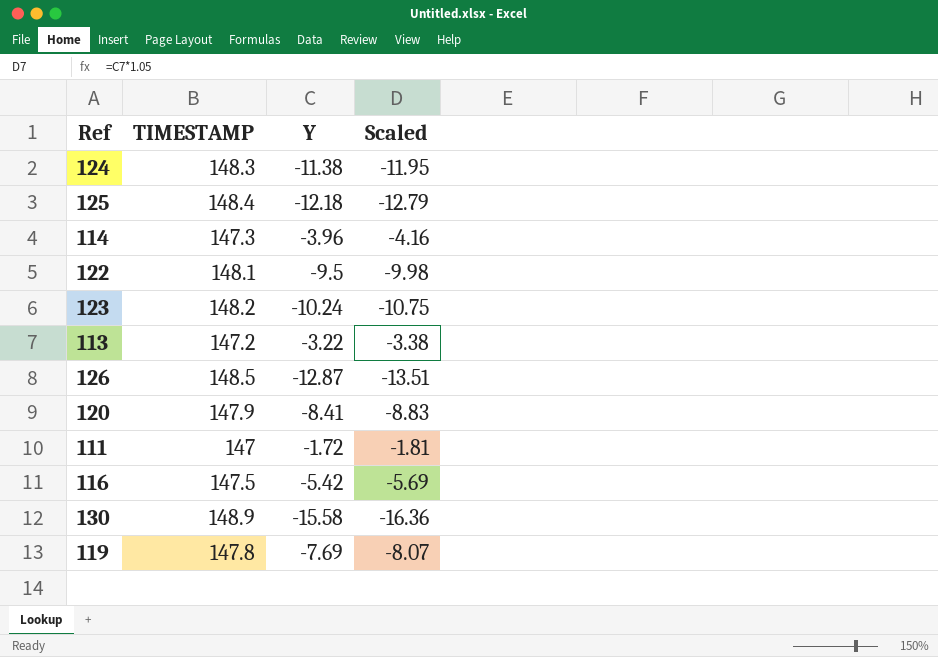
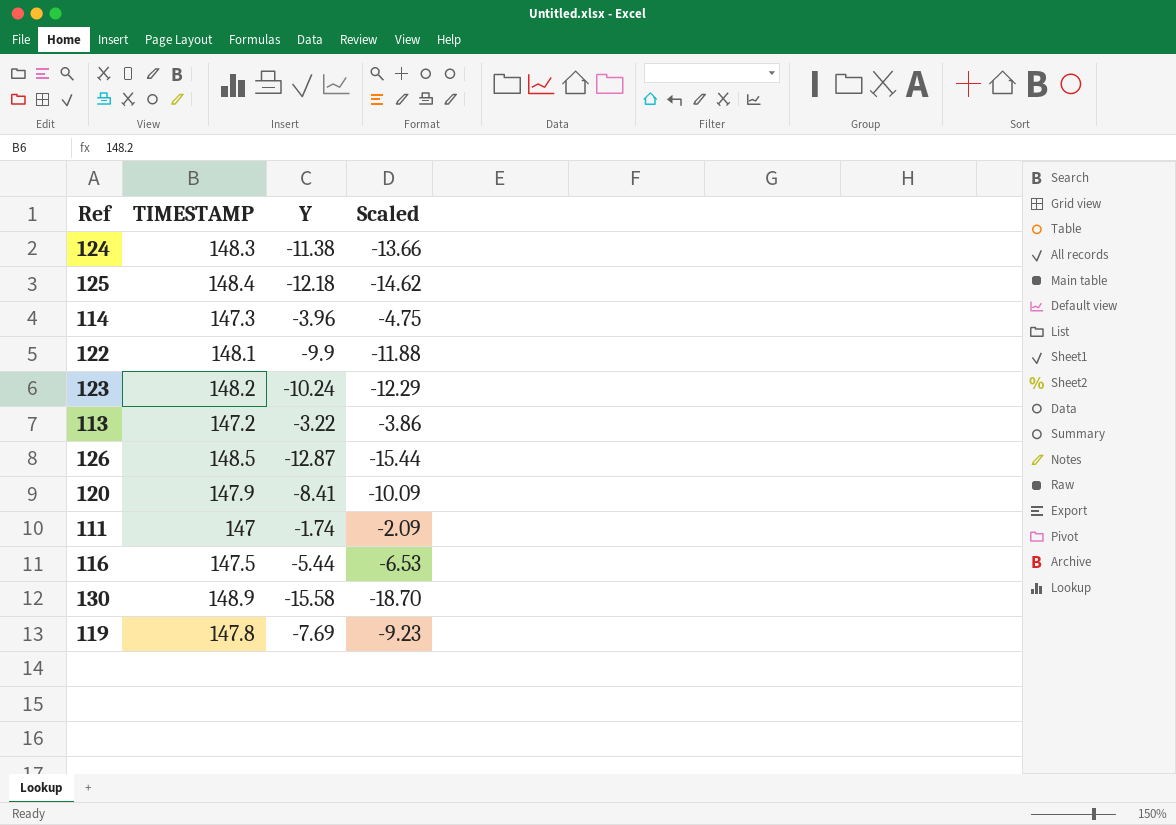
column Scaled | formula: [Y] * 1.05 -> [Y] * 1.2
122 | Y: -9.5 -> -9.9
111 | Y: -1.72 -> -1.74
116 | Y: -5.42 -> -5.44

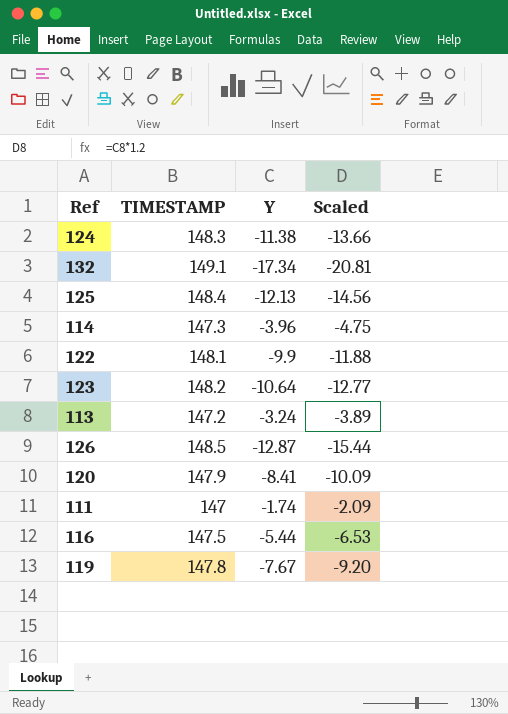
row 130: 148.9 | -15.58 | -18.70 -> none
row 132: none -> 149.1 | -17.34 | -20.81
125 | Y: -12.18 -> -12.13
125 | Scaled: -14.62 -> -14.56
123 | Y: -10.24 -> -10.64
123 | Scaled: -12.29 -> -12.77
113 | Y: -3.22 -> -3.24
113 | Scaled: -3.86 -> -3.89
119 | Y: -7.69 -> -7.67
119 | Scaled: -9.23 -> -9.20

